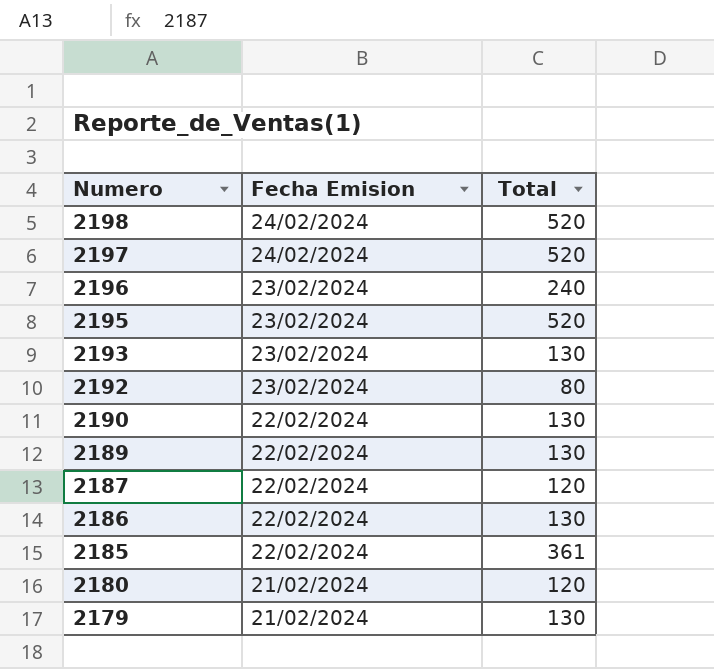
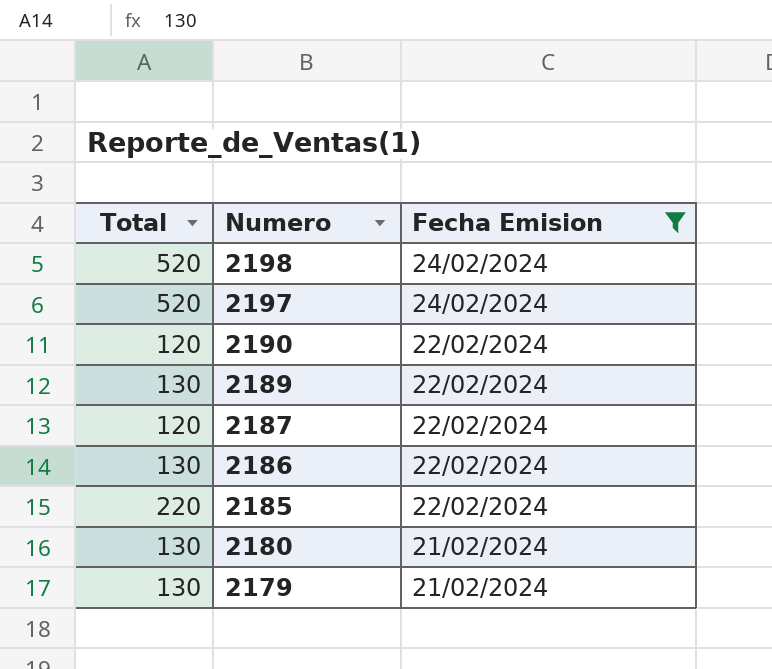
filter: none -> Fecha Emision != 23/02/2024
column Total | position: 3 -> 1
2190 | Total: 130 -> 120
2185 | Total: 361 -> 220
2180 | Total: 120 -> 130

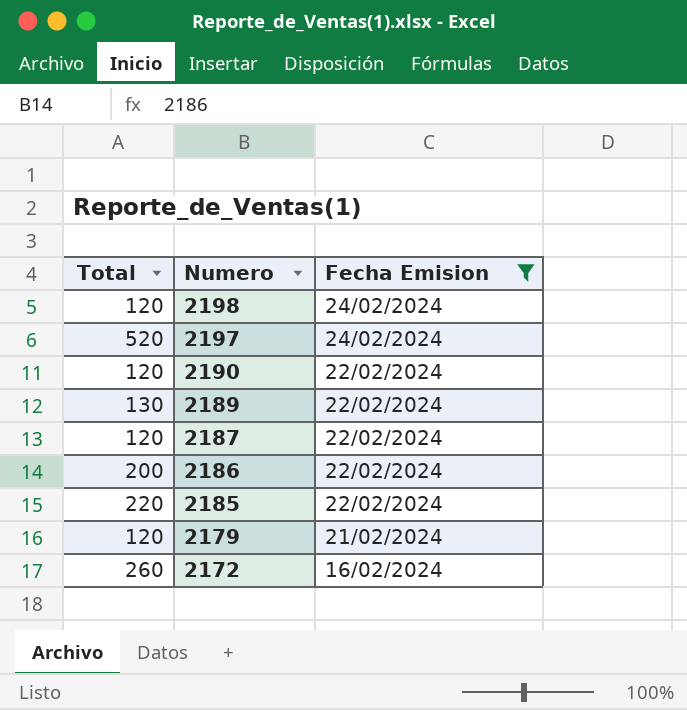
row 2180: 130 | 21/02/2024 -> none
2198 | Total: 520 -> 120
2186 | Total: 130 -> 200
2179 | Total: 130 -> 120
row 2172: none -> 260 | 16/02/2024

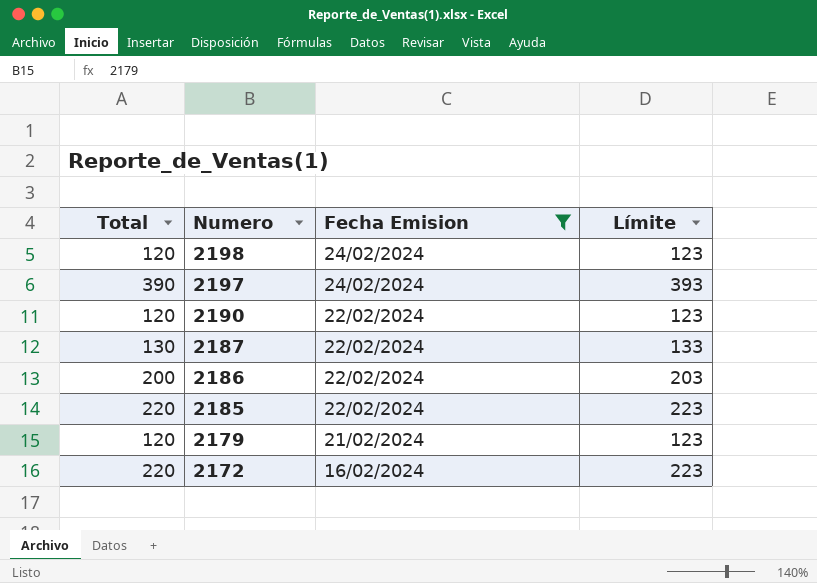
column Límite | formula: none -> [Total] + 3
row 2189: 130 | 22/02/2024 -> none
2197 | Total: 520 -> 390
2187 | Total: 120 -> 130
2172 | Total: 260 -> 220

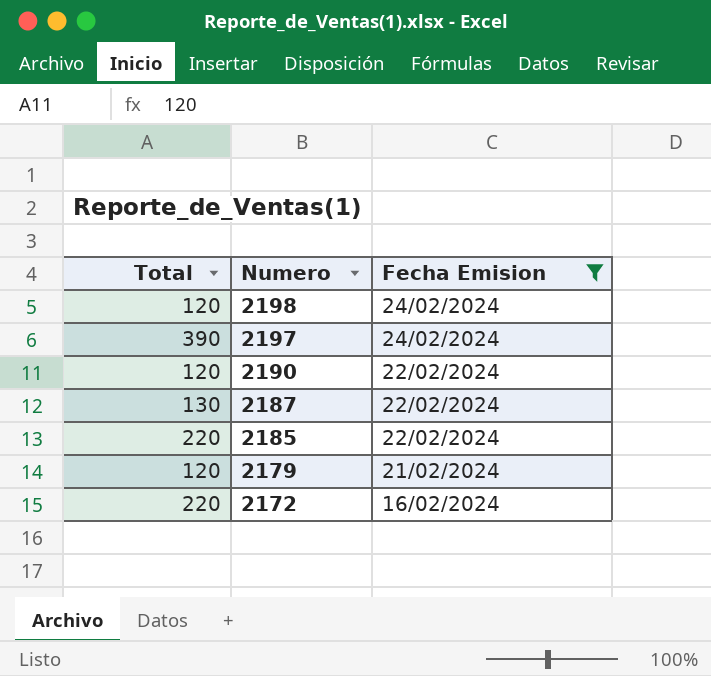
column Límite | formula: [Total] + 3 -> none
row 2186: 200 | 22/02/2024 | 203 -> none

